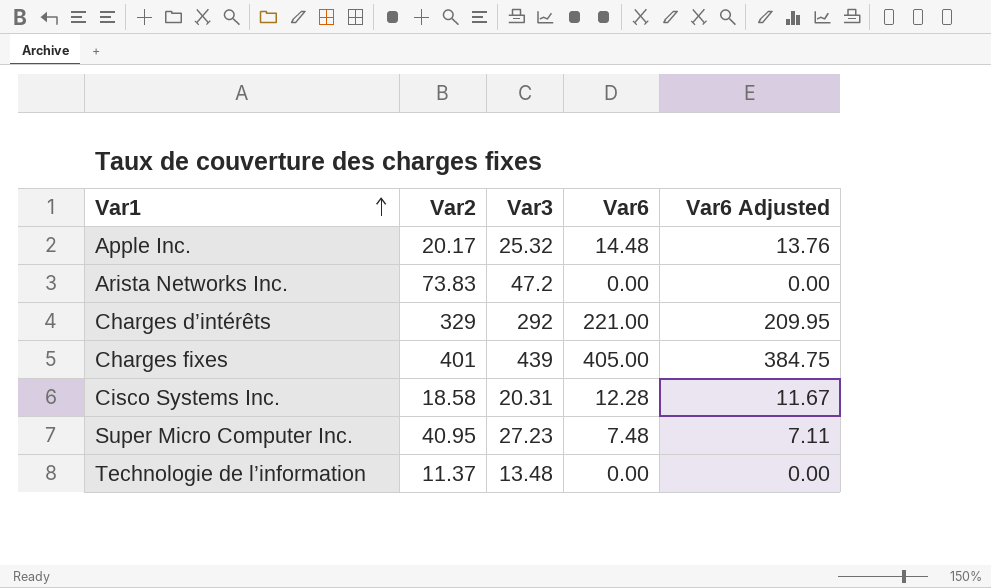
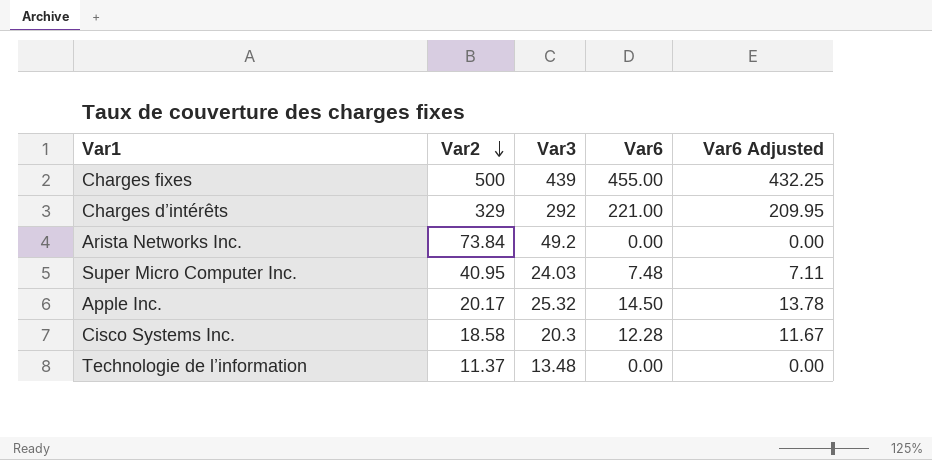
row order: Var1 ascending -> Var2 descending
Charges fixes | Var2: 401 -> 500
Charges fixes | Var6: 405.00 -> 455.00
Charges fixes | Var6 Adjusted: 384.75 -> 432.25
Arista Networks Inc. | Var2: 73.83 -> 73.84
Arista Networks Inc. | Var3: 47.2 -> 49.2
Super Micro Computer Inc. | Var3: 27.23 -> 24.03
Apple Inc. | Var6: 14.48 -> 14.50
Apple Inc. | Var6 Adjusted: 13.76 -> 13.78
Cisco Systems Inc. | Var3: 20.31 -> 20.3

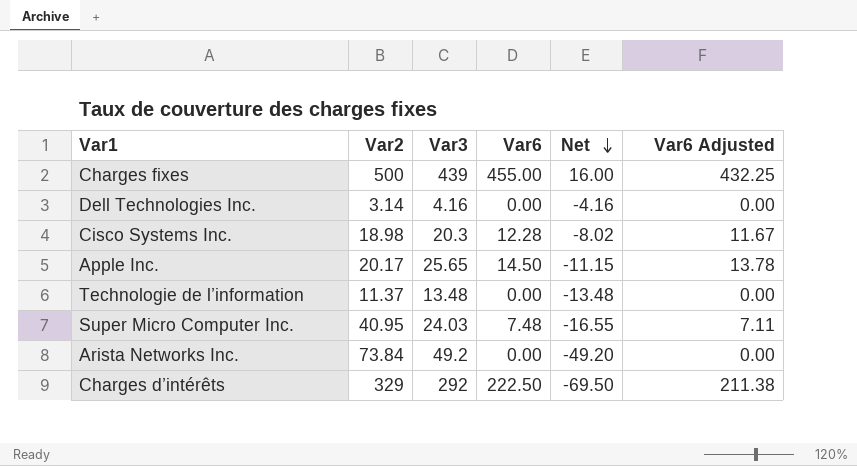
row order: Var2 descending -> Net descending
column Net | formula: none -> [Var6] - [Var3]
row Dell Technologies Inc.: none -> 3.14 | 4.16 | 0.00 | -4.16 | 0.00
Cisco Systems Inc. | Var2: 18.58 -> 18.98
Apple Inc. | Var3: 25.32 -> 25.65
Charges d’intérêts | Var6: 221.00 -> 222.50
Charges d’intérêts | Var6 Adjusted: 209.95 -> 211.38

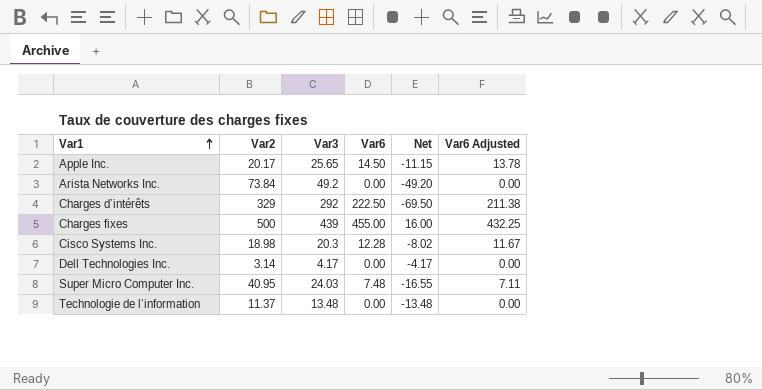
row order: Net descending -> Var1 ascending
Dell Technologies Inc. | Var3: 4.16 -> 4.17
Dell Technologies Inc. | Net: -4.16 -> -4.17

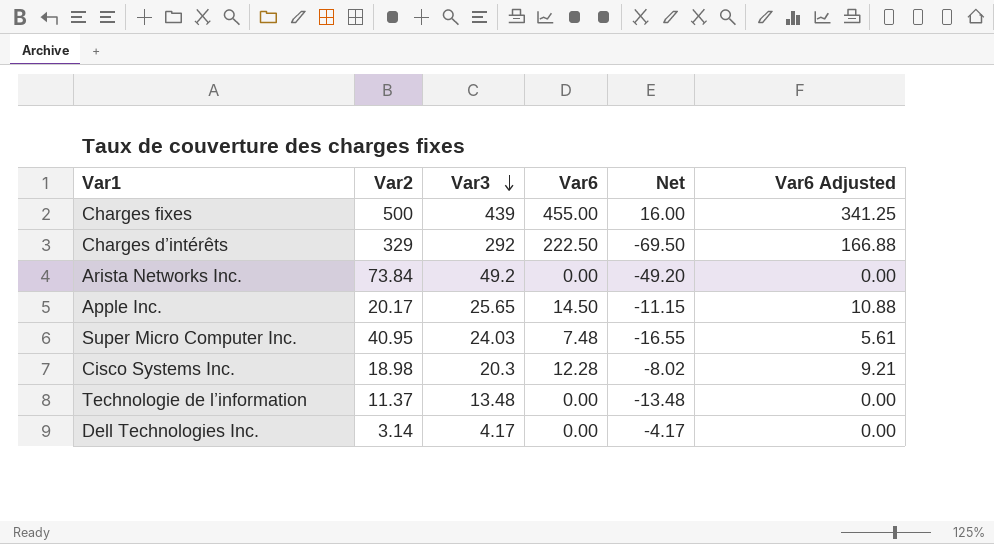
row order: Var1 ascending -> Var3 descending
column Var6 Adjusted | formula: [Var6] * 0.95 -> [Var6] * 0.75

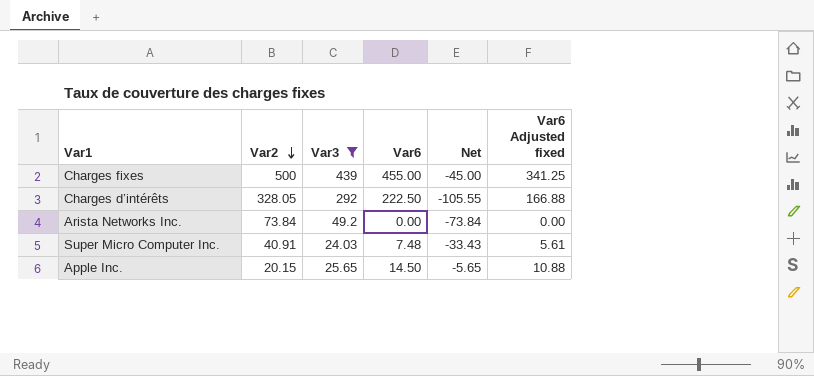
filter: none -> Var3 >= 24.03
row order: Var3 descending -> Var2 descending
column Net | formula: [Var6] - [Var3] -> [Var6] - [Var2]
column name: Var6 Adjusted -> Var6 Adjusted fixed
Charges d’intérêts | Var2: 329 -> 328.05
Super Micro Computer Inc. | Var2: 40.95 -> 40.91
Apple Inc. | Var2: 20.17 -> 20.15

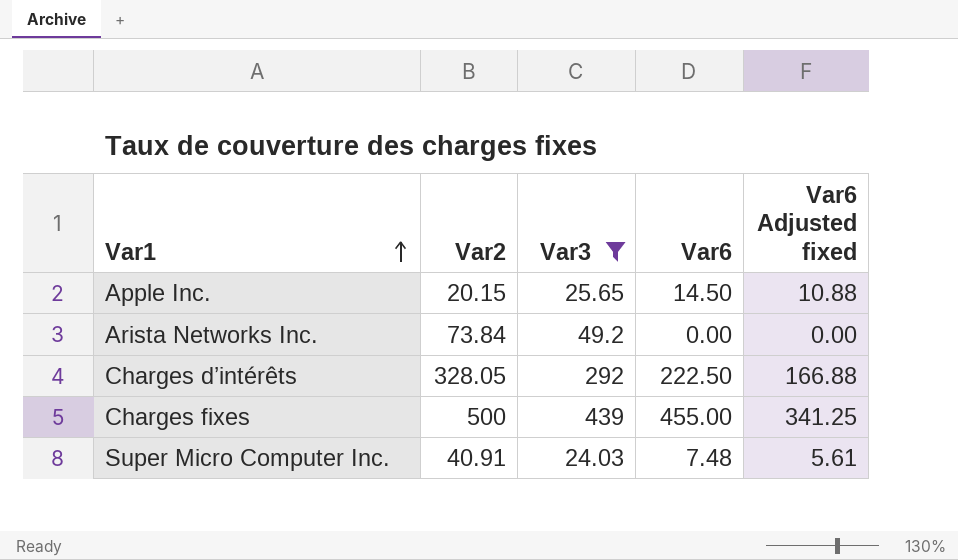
row order: Var2 descending -> Var1 ascending
column Net | formula: [Var6] - [Var2] -> none

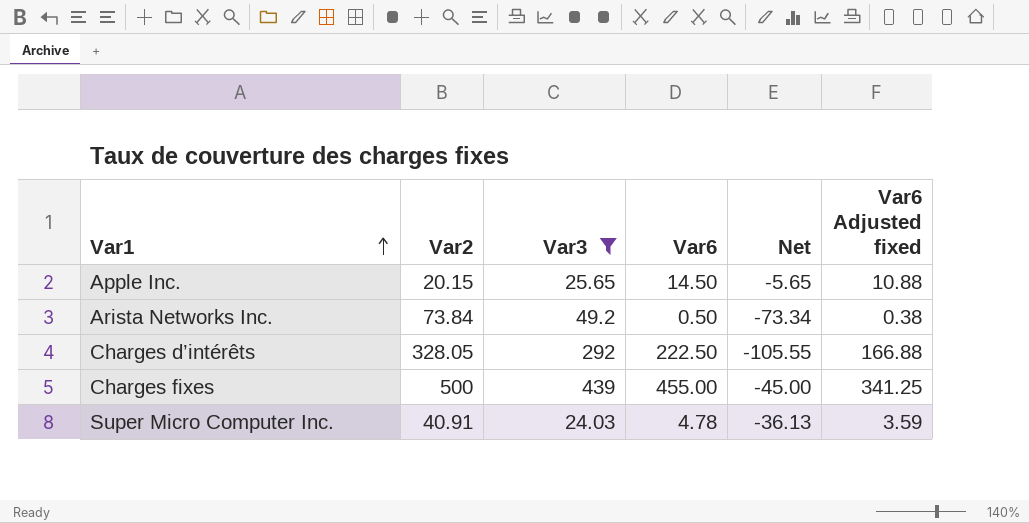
column Net | formula: none -> [Var6] - [Var2]
Arista Networks Inc. | Var6: 0.00 -> 0.50
Arista Networks Inc. | Var6 Adjusted fixed: 0.00 -> 0.38
Super Micro Computer Inc. | Var6: 7.48 -> 4.78
Super Micro Computer Inc. | Var6 Adjusted fixed: 5.61 -> 3.59

